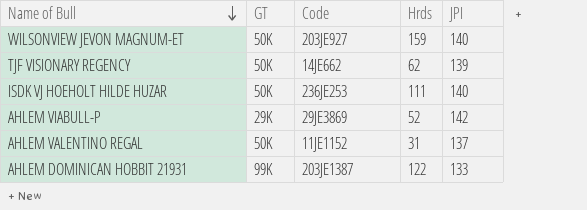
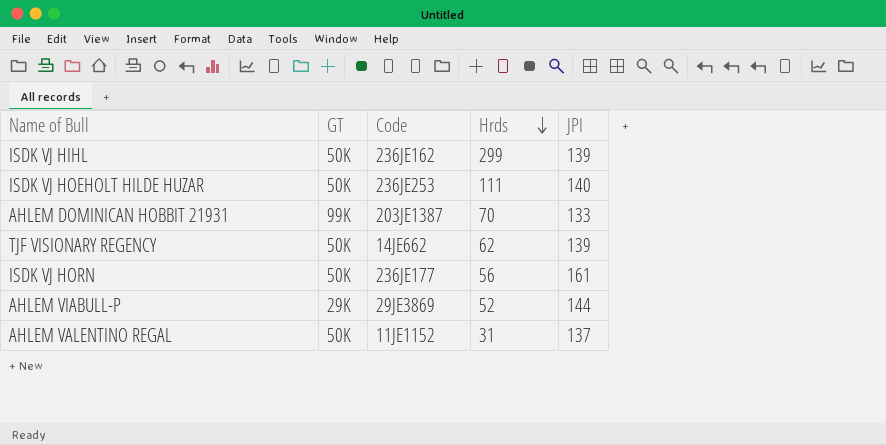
row order: Name of Bull descending -> Hrds descending
row WILSONVIEW JEVON MAGNUM-ET: 50K | 203JE927 | 159 | 140 -> none
row ISDK VJ HIHL: none -> 50K | 236JE162 | 299 | 139
AHLEM DOMINICAN HOBBIT 21931 | Hrds: 122 -> 70
row ISDK VJ HORN: none -> 50K | 236JE177 | 56 | 161
AHLEM VIABULL-P | JPI: 142 -> 144

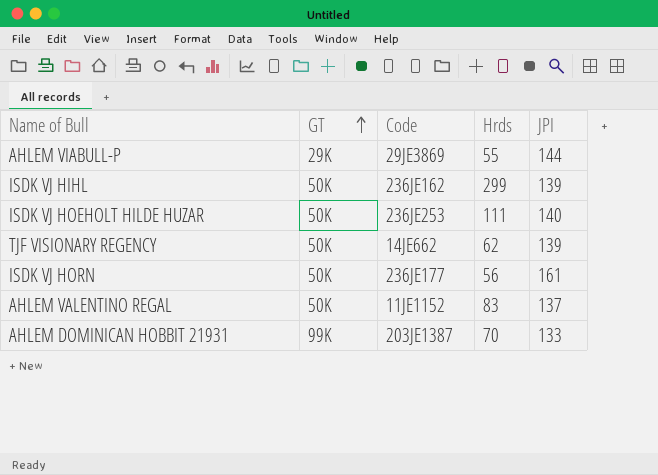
row order: Hrds descending -> GT ascending
AHLEM VIABULL-P | Hrds: 52 -> 55
AHLEM VALENTINO REGAL | Hrds: 31 -> 83

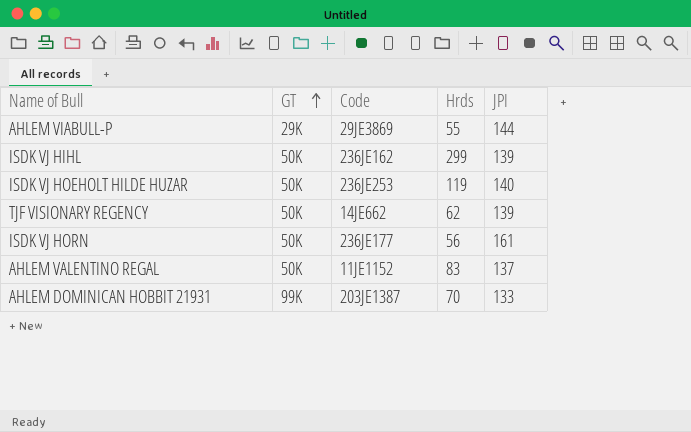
ISDK VJ HOEHOLT HILDE HUZAR | Hrds: 111 -> 119

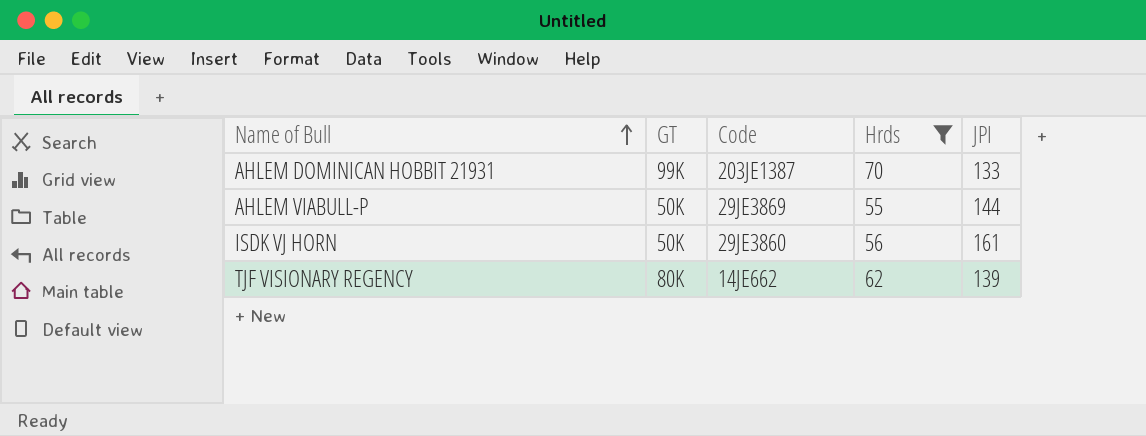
filter: none -> Hrds <= 70
row order: GT ascending -> Name of Bull ascending
AHLEM VIABULL-P | GT: 29K -> 50K
ISDK VJ HORN | Code: 236JE177 -> 29JE3860
TJF VISIONARY REGENCY | GT: 50K -> 80K

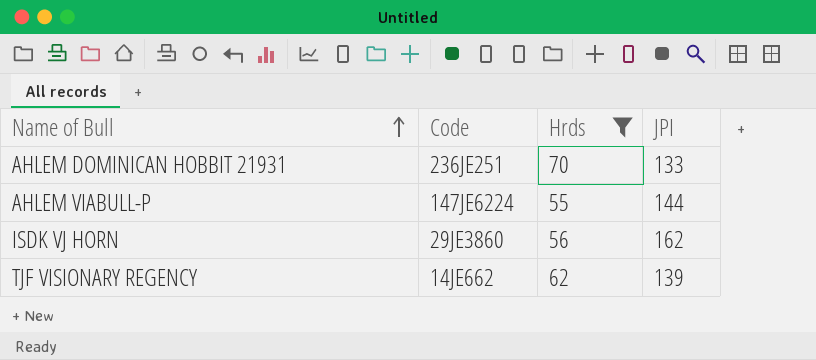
column GT | position: 2 -> none
AHLEM DOMINICAN HOBBIT 21931 | Code: 203JE1387 -> 236JE251
AHLEM VIABULL-P | Code: 29JE3869 -> 147JE6224
ISDK VJ HORN | JPI: 161 -> 162

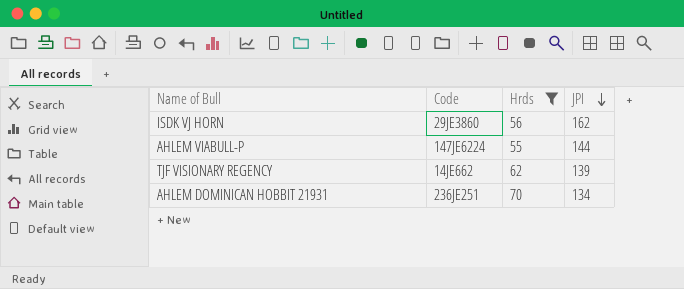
row order: Name of Bull ascending -> JPI descending
AHLEM DOMINICAN HOBBIT 21931 | JPI: 133 -> 134

